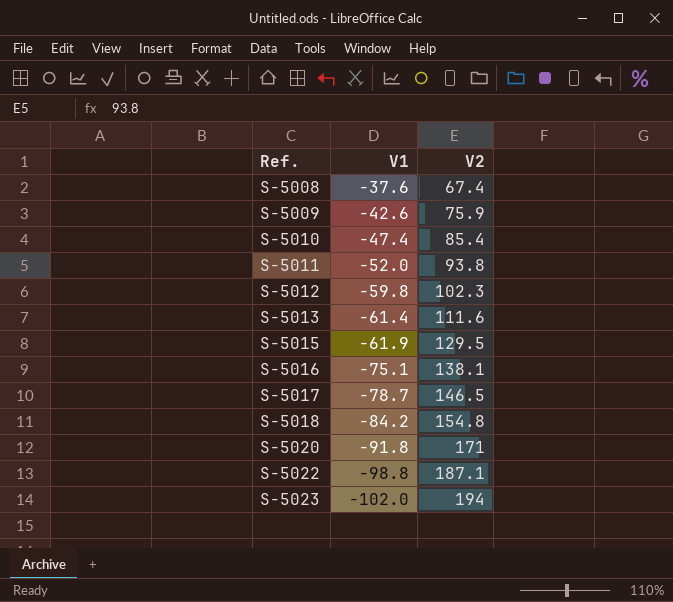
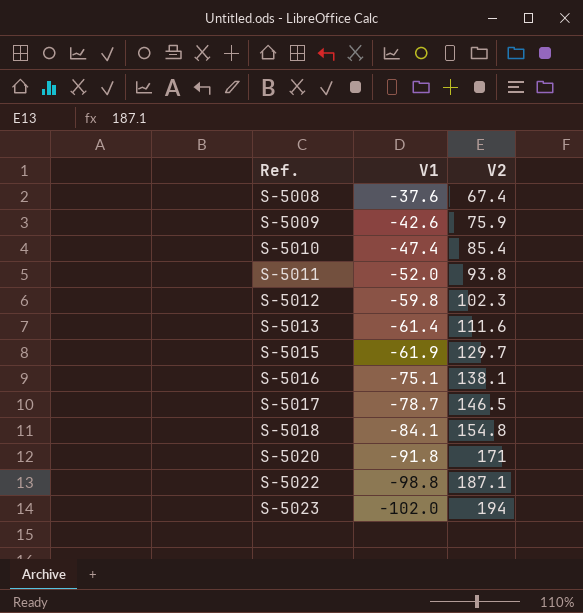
S-5015 | V2: 129.5 -> 129.7
S-5018 | V1: -84.2 -> -84.1

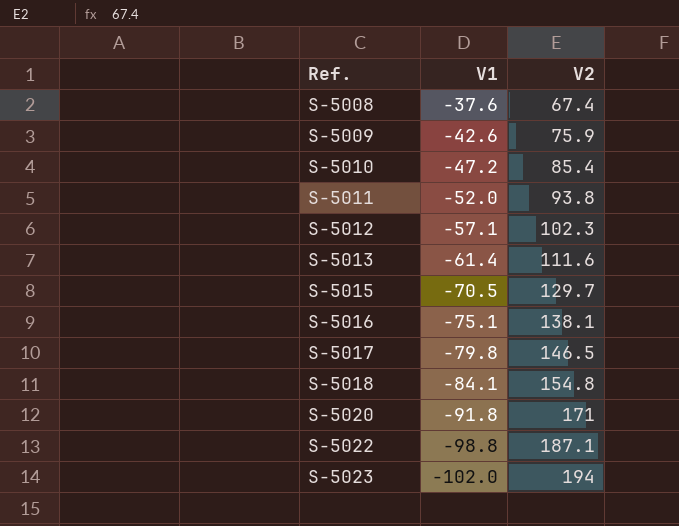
S-5010 | V1: -47.4 -> -47.2
S-5012 | V1: -59.8 -> -57.1
S-5015 | V1: -61.9 -> -70.5
S-5017 | V1: -78.7 -> -79.8

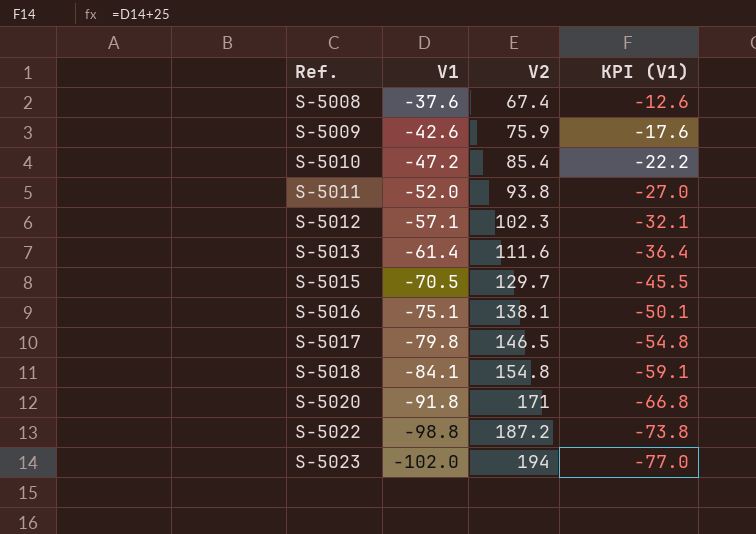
column KPI (V1) | formula: none -> [V1] + 25
S-5022 | V2: 187.1 -> 187.2

